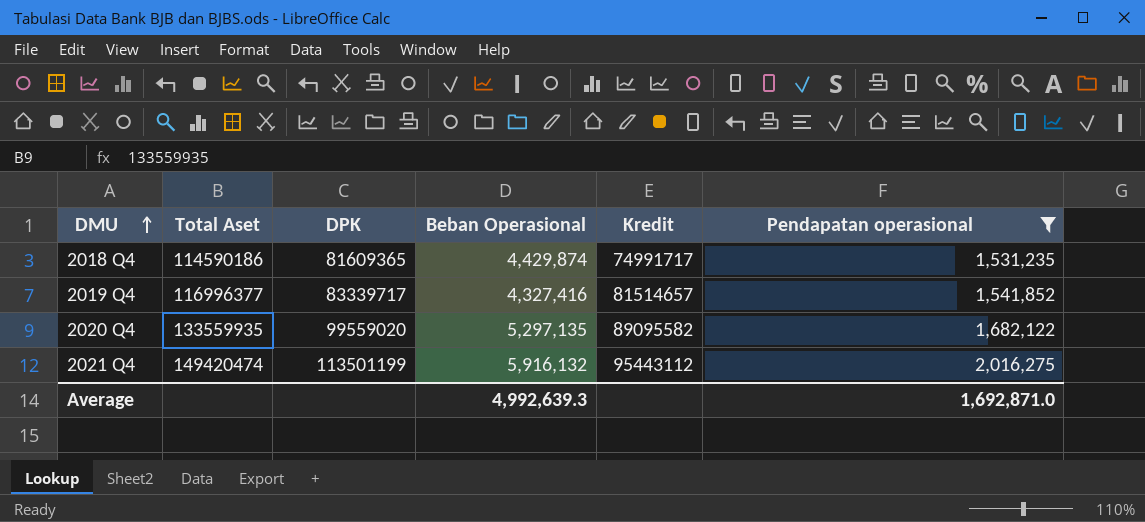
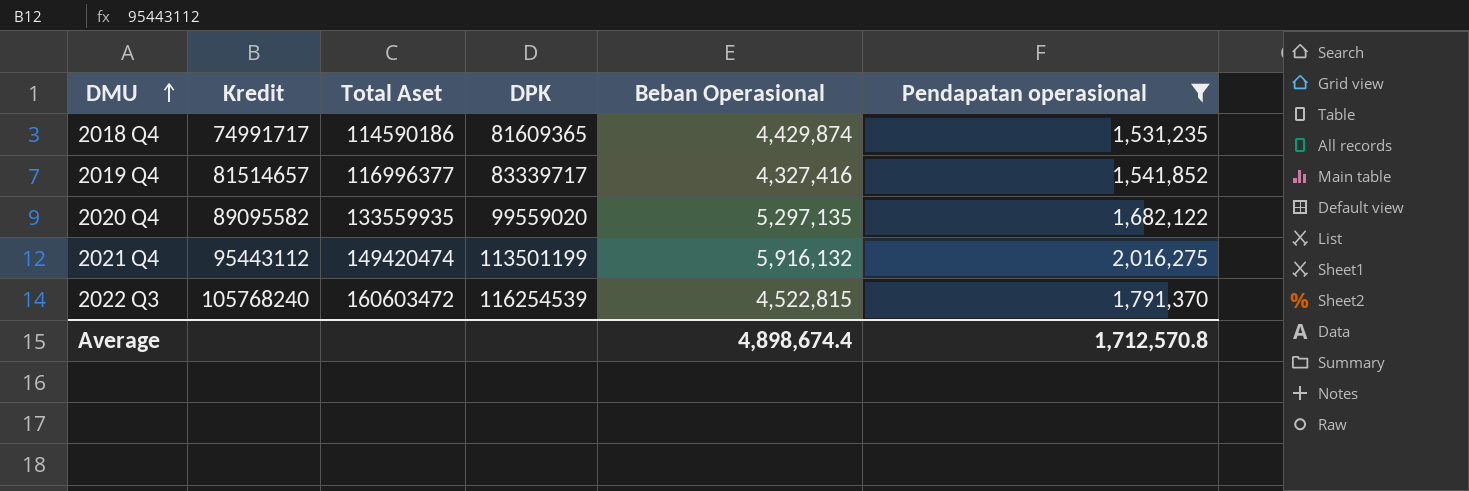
column Kredit | position: 5 -> 2
row 2022 Q3: none -> 105768240 | 160603472 | 116254539 | 4,522,815 | 1,791,370
Average | Beban Operasional: 4,992,639.3 -> 4,898,674.4
Average | Pendapatan operasional: 1,692,871.0 -> 1,712,570.8

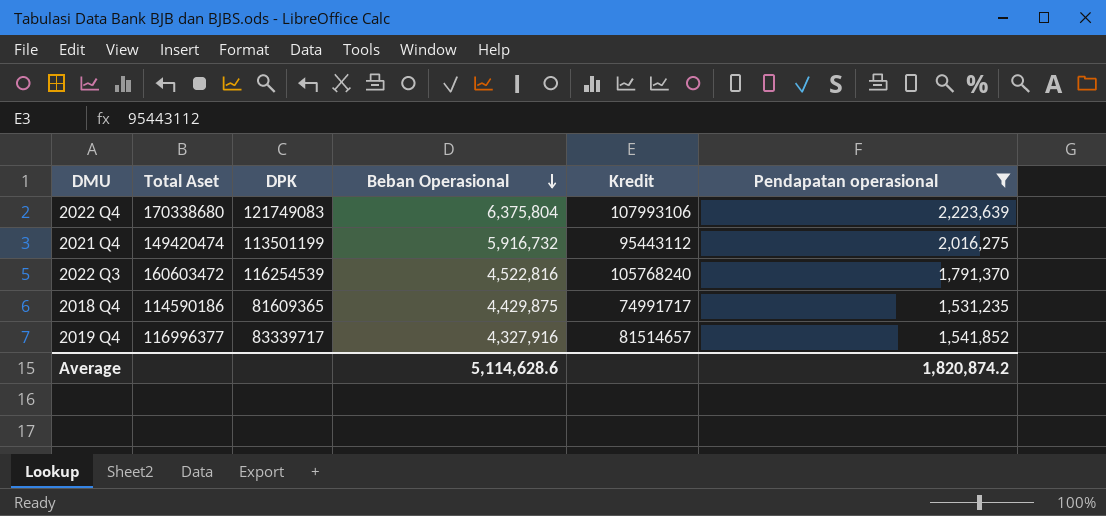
row order: DMU ascending -> Beban Operasional descending
column Kredit | position: 2 -> 5
row 2020 Q4: 89095582 | 133559935 | 99559020 | 5,297,135 | 1,682,122 -> none
row 2022 Q4: none -> 170338680 | 121749083 | 6,375,804 | 107993106 | 2,223,639
2021 Q4 | Beban Operasional: 5,916,132 -> 5,916,732
2022 Q3 | Beban Operasional: 4,522,815 -> 4,522,816
2018 Q4 | Beban Operasional: 4,429,874 -> 4,429,875
2019 Q4 | Beban Operasional: 4,327,416 -> 4,327,916
Average | Beban Operasional: 4,898,674.4 -> 5,114,628.6
Average | Pendapatan operasional: 1,712,570.8 -> 1,820,874.2

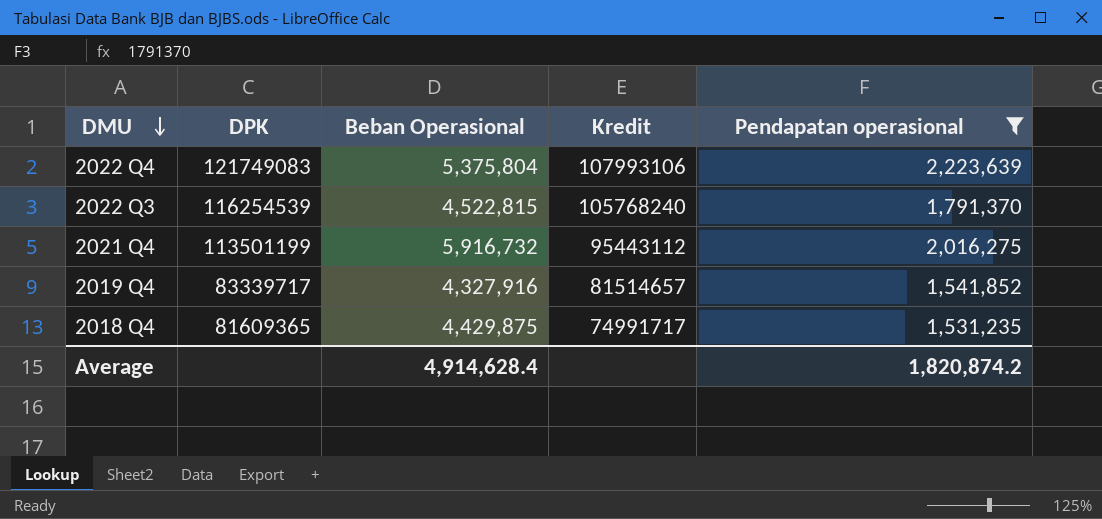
row order: Beban Operasional descending -> DMU descending
column Total Aset | position: 2 -> none
2022 Q4 | Beban Operasional: 6,375,804 -> 5,375,804
2022 Q3 | Beban Operasional: 4,522,816 -> 4,522,815
Average | Beban Operasional: 5,114,628.6 -> 4,914,628.4

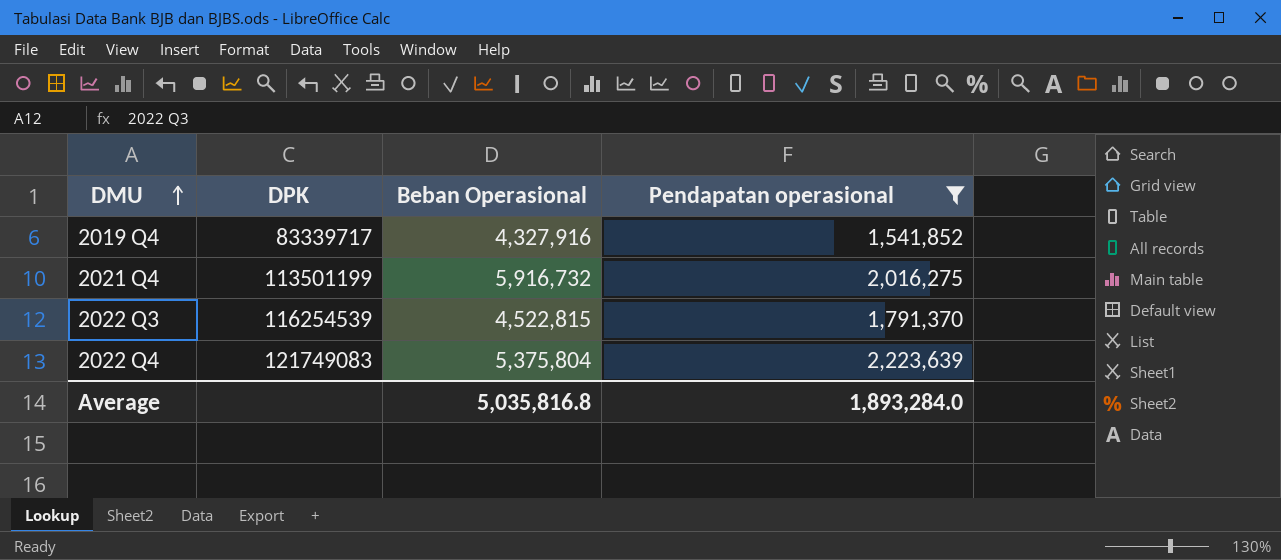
row order: DMU descending -> DMU ascending
column Kredit | position: 4 -> none
row 2018 Q4: 81609365 | 4,429,875 | 74991717 | 1,531,235 -> none
Average | Beban Operasional: 4,914,628.4 -> 5,035,816.8
Average | Pendapatan operasional: 1,820,874.2 -> 1,893,284.0

